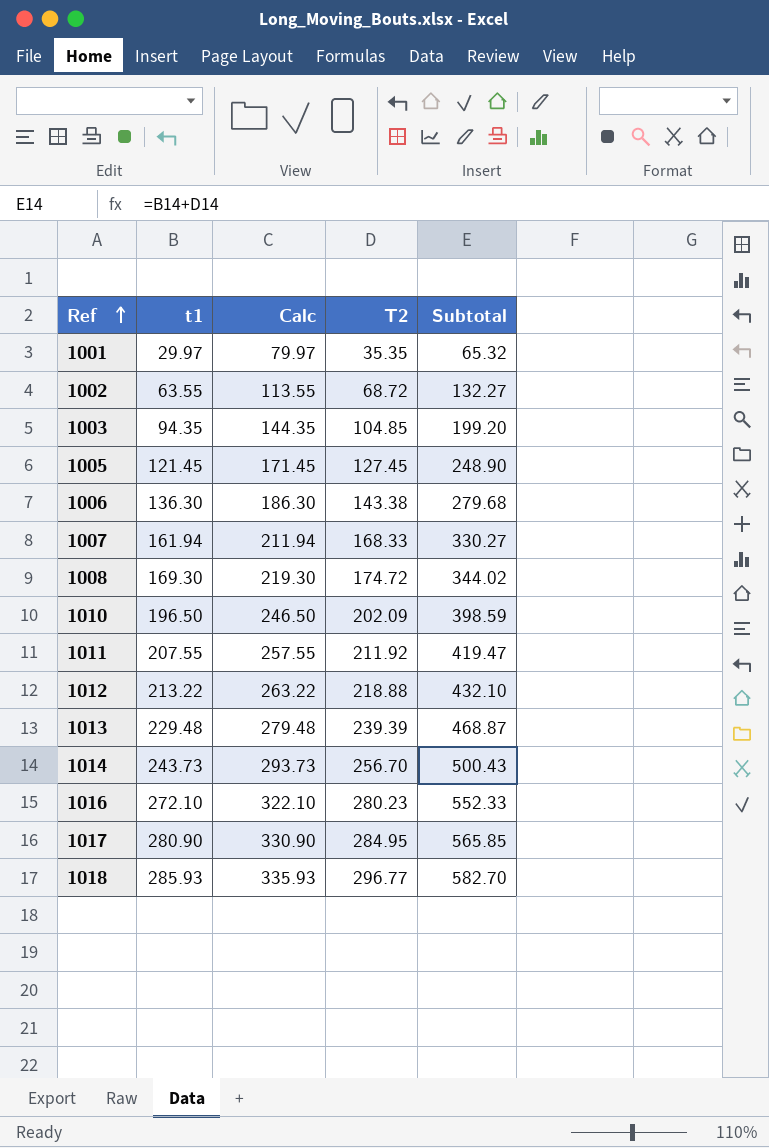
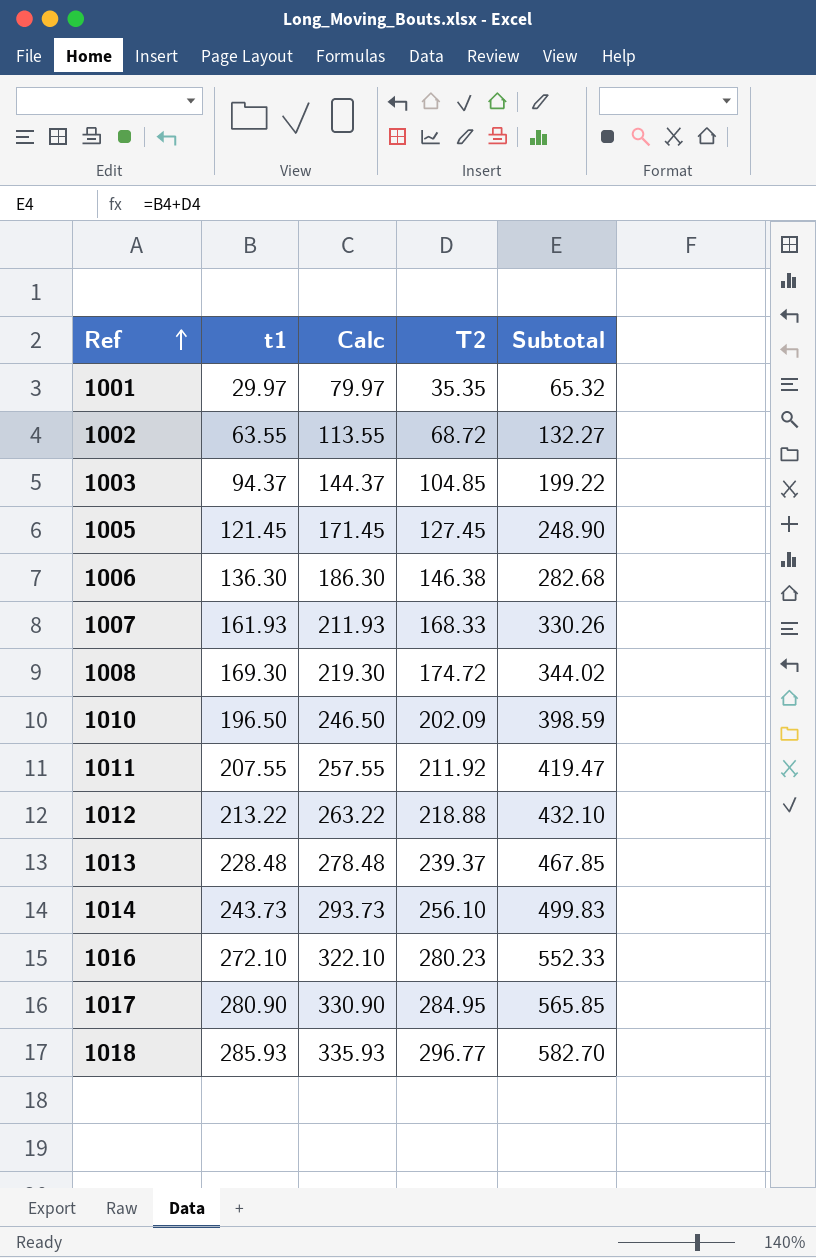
1003 | t1: 94.35 -> 94.37
1003 | Calc: 144.35 -> 144.37
1003 | Subtotal: 199.20 -> 199.22
1006 | T2: 143.38 -> 146.38
1006 | Subtotal: 279.68 -> 282.68
1007 | t1: 161.94 -> 161.93
1007 | Calc: 211.94 -> 211.93
1007 | Subtotal: 330.27 -> 330.26
1013 | t1: 229.48 -> 228.48
1013 | Calc: 279.48 -> 278.48
1013 | T2: 239.39 -> 239.37
1013 | Subtotal: 468.87 -> 467.85
1014 | T2: 256.70 -> 256.10
1014 | Subtotal: 500.43 -> 499.83

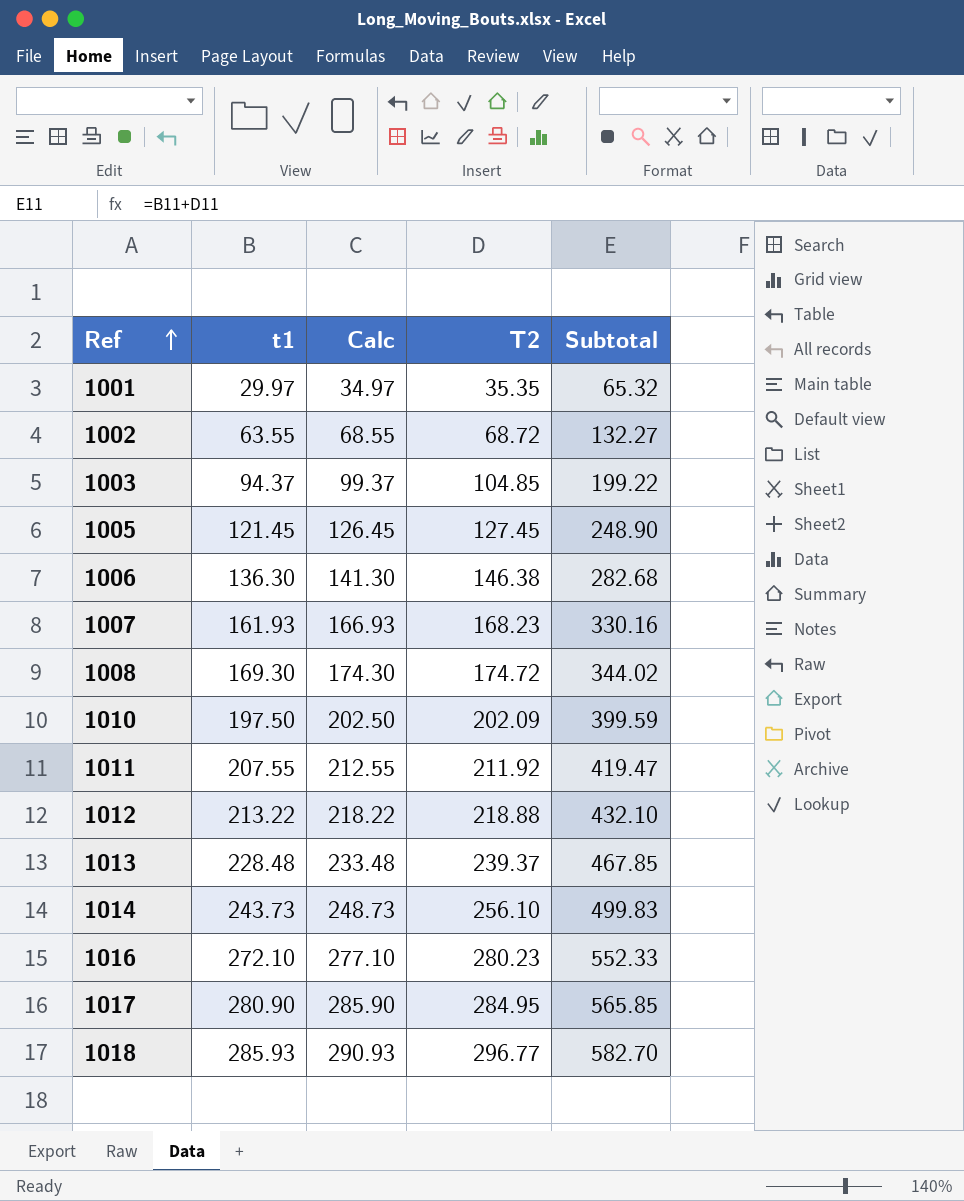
column Calc | formula: [t1] + 50 -> [t1] + 5
1007 | T2: 168.33 -> 168.23
1007 | Subtotal: 330.26 -> 330.16
1010 | t1: 196.50 -> 197.50
1010 | Subtotal: 398.59 -> 399.59

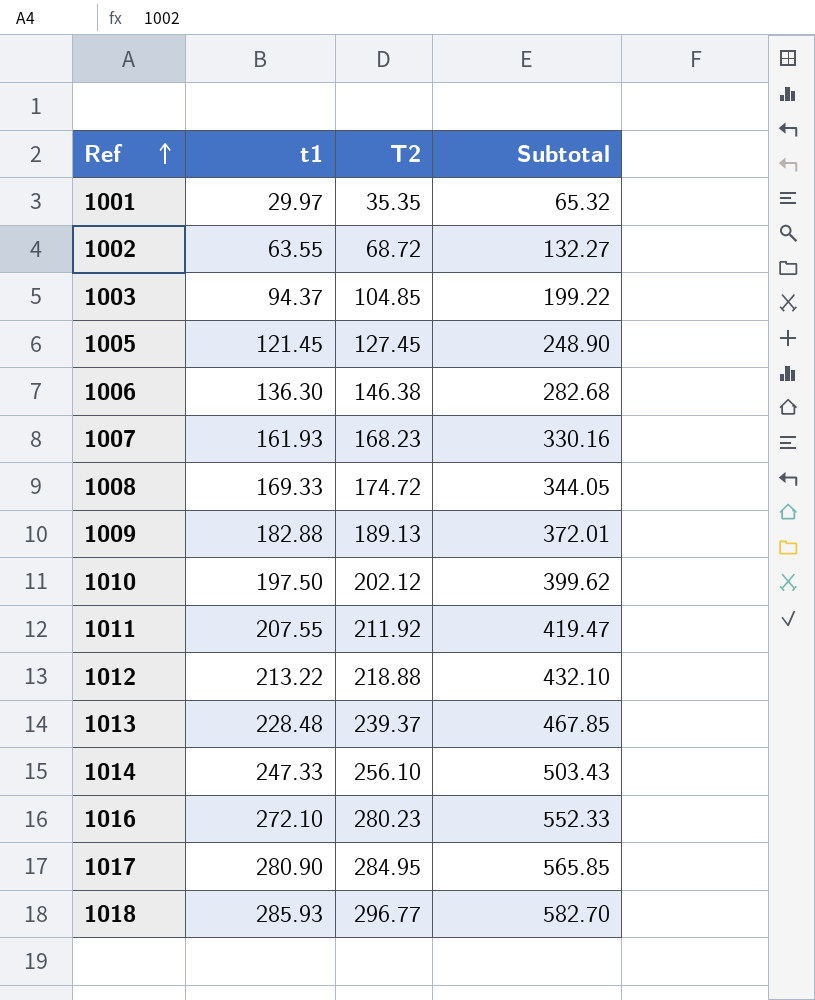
column Calc | formula: [t1] + 5 -> none
1008 | t1: 169.30 -> 169.33
1008 | Subtotal: 344.02 -> 344.05
row 1009: none -> 182.88 | 189.13 | 372.01
1010 | T2: 202.09 -> 202.12
1010 | Subtotal: 399.59 -> 399.62
1014 | t1: 243.73 -> 247.33
1014 | Subtotal: 499.83 -> 503.43

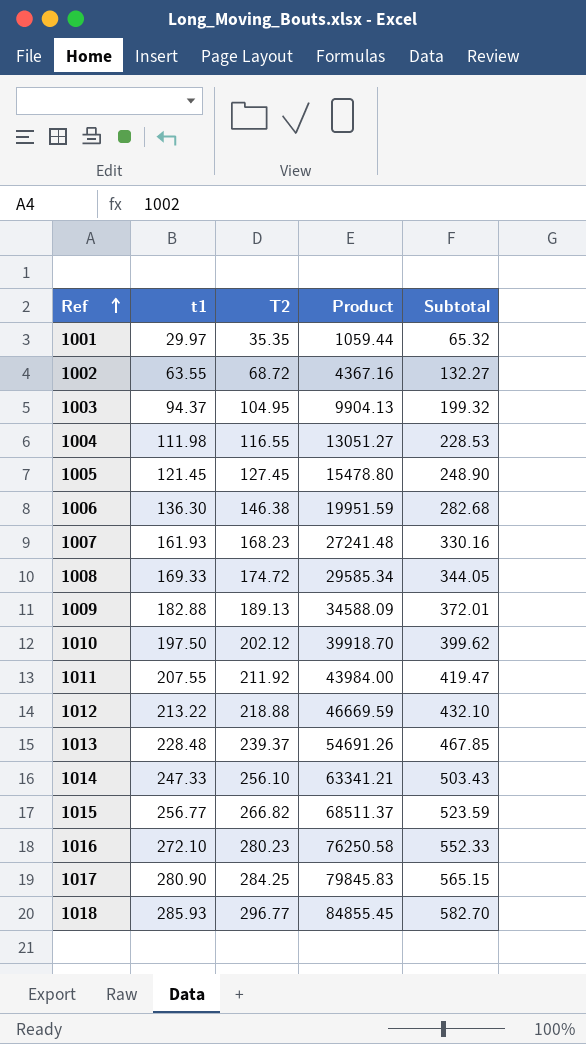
column Product | formula: none -> [t1] * [T2]
1003 | T2: 104.85 -> 104.95
1003 | Subtotal: 199.22 -> 199.32
row 1004: none -> 111.98 | 116.55 | 13051.27 | 228.53
row 1015: none -> 256.77 | 266.82 | 68511.37 | 523.59
1017 | T2: 284.95 -> 284.25
1017 | Subtotal: 565.85 -> 565.15

